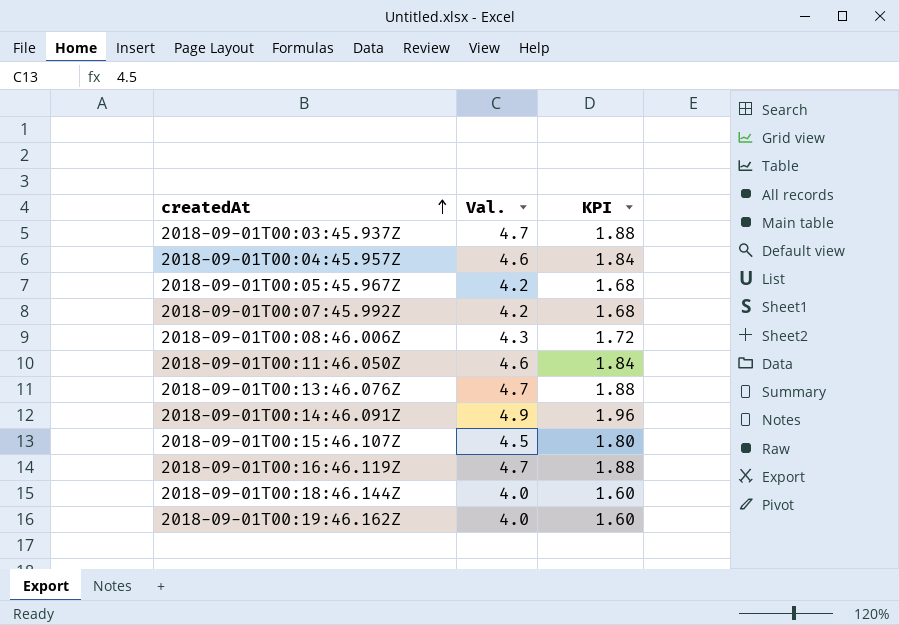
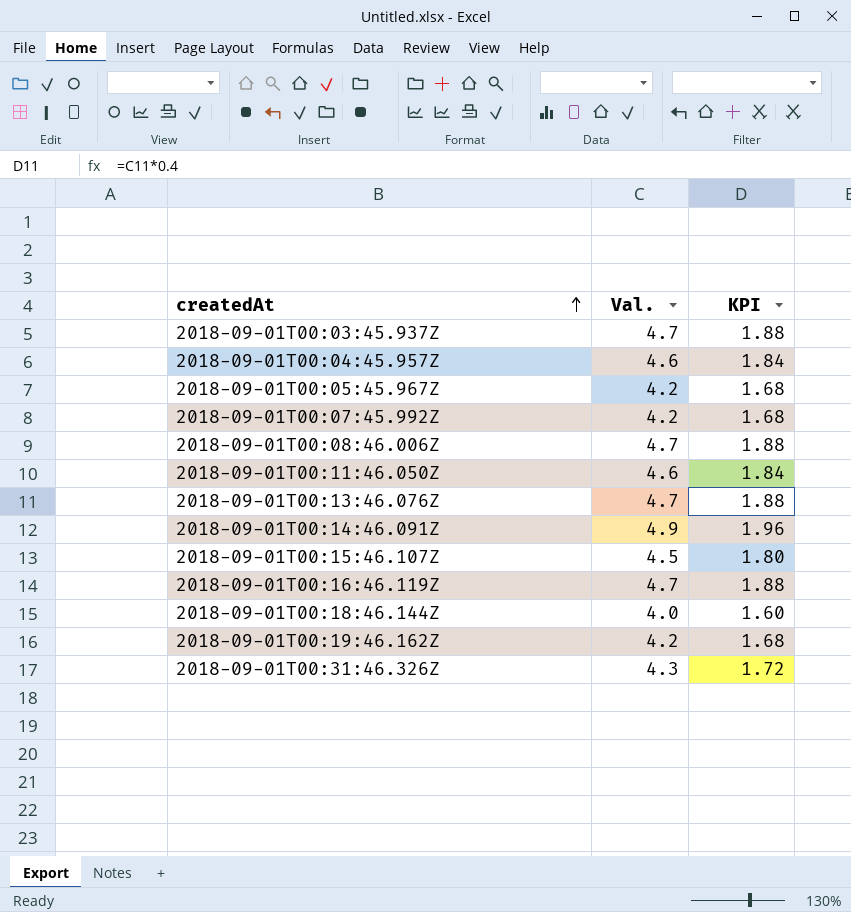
2018-09-01T00:08:46.006Z | Val.: 4.3 -> 4.7
2018-09-01T00:08:46.006Z | KPI: 1.72 -> 1.88
2018-09-01T00:19:46.162Z | Val.: 4.0 -> 4.2
2018-09-01T00:19:46.162Z | KPI: 1.60 -> 1.68
row 2018-09-01T00:31:46.326Z: none -> 4.3 | 1.72

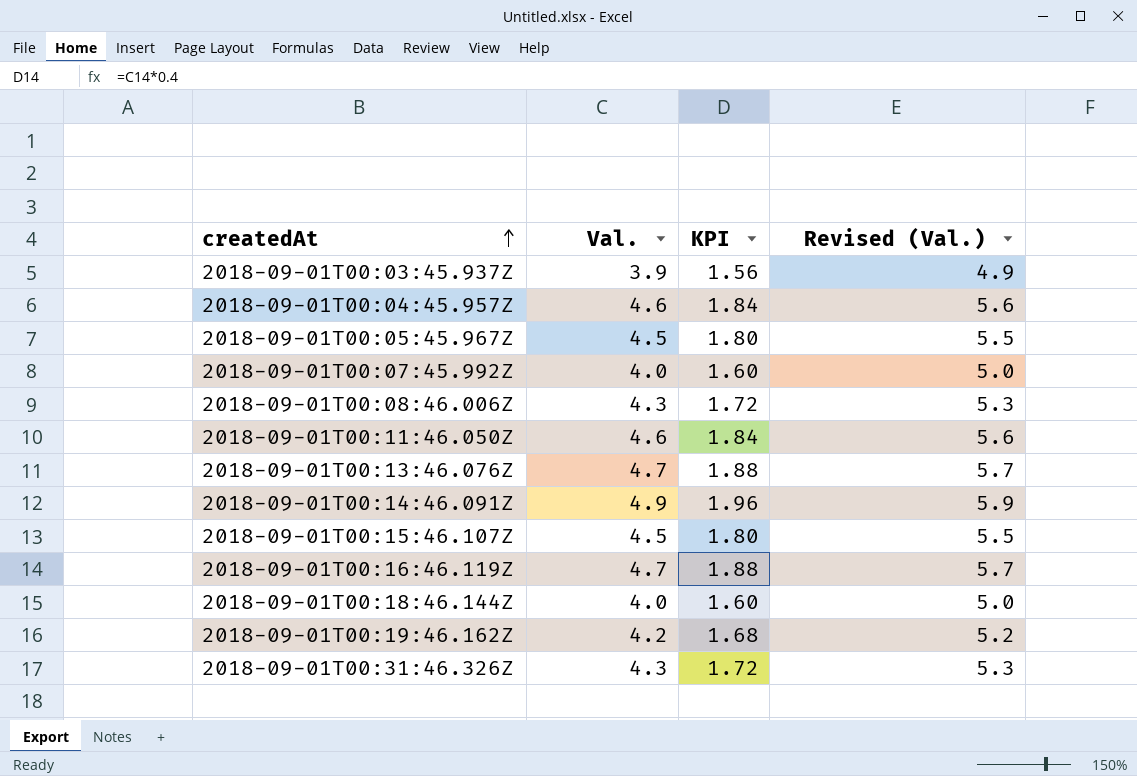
column Revised (Val.) | formula: none -> [Val.] + 1
2018-09-01T00:03:45.937Z | Val.: 4.7 -> 3.9
2018-09-01T00:03:45.937Z | KPI: 1.88 -> 1.56
2018-09-01T00:05:45.967Z | Val.: 4.2 -> 4.5
2018-09-01T00:05:45.967Z | KPI: 1.68 -> 1.80
2018-09-01T00:07:45.992Z | Val.: 4.2 -> 4.0
2018-09-01T00:07:45.992Z | KPI: 1.68 -> 1.60
2018-09-01T00:08:46.006Z | Val.: 4.7 -> 4.3
2018-09-01T00:08:46.006Z | KPI: 1.88 -> 1.72

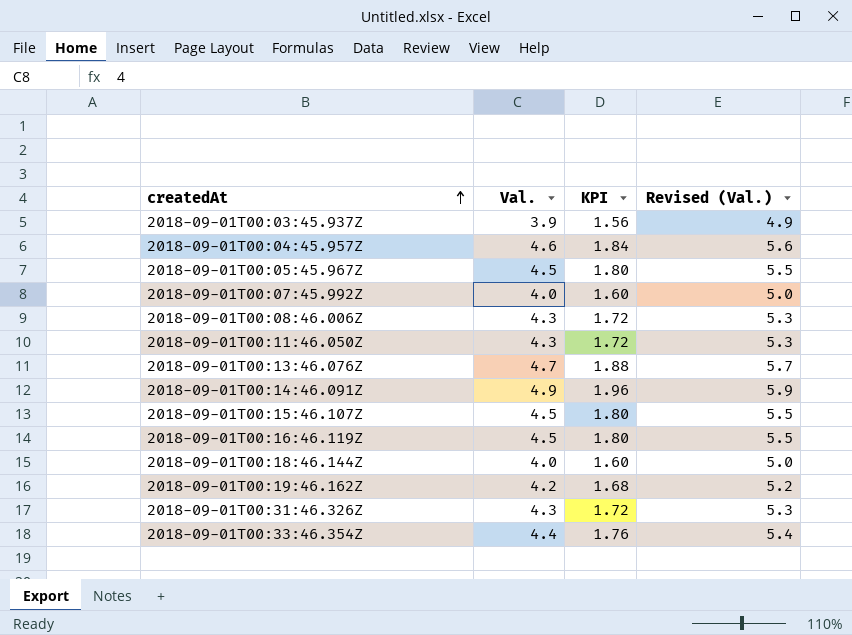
2018-09-01T00:11:46.050Z | Val.: 4.6 -> 4.3
2018-09-01T00:11:46.050Z | KPI: 1.84 -> 1.72
2018-09-01T00:11:46.050Z | Revised (Val.): 5.6 -> 5.3
2018-09-01T00:16:46.119Z | Val.: 4.7 -> 4.5
2018-09-01T00:16:46.119Z | KPI: 1.88 -> 1.80
2018-09-01T00:16:46.119Z | Revised (Val.): 5.7 -> 5.5
row 2018-09-01T00:33:46.354Z: none -> 4.4 | 1.76 | 5.4

